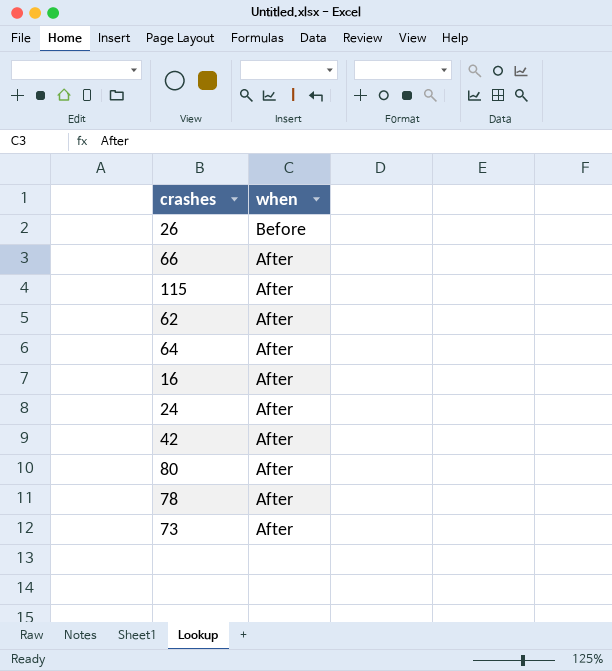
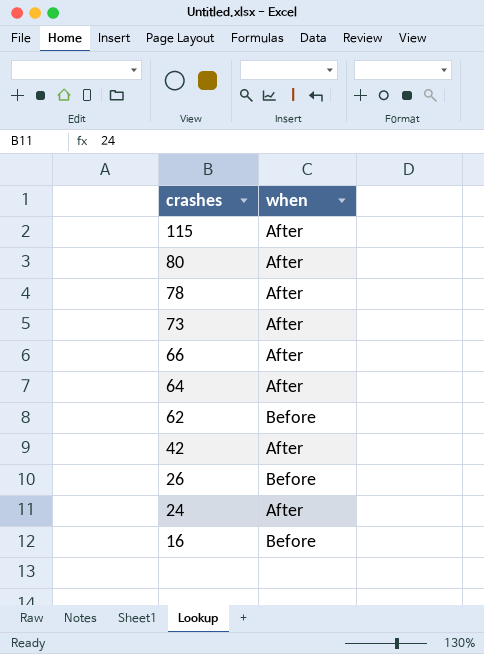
row order: when descending -> crashes descending
62 | when: After -> Before
16 | when: After -> Before

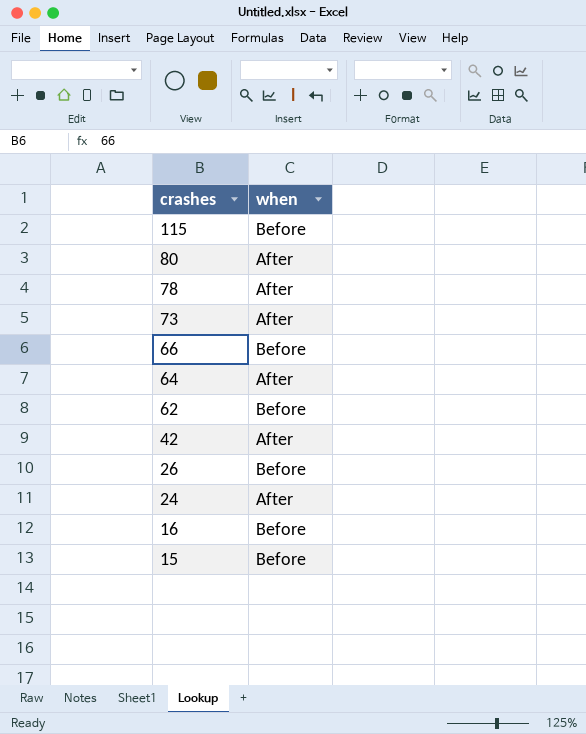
115 | when: After -> Before
66 | when: After -> Before
row 15: none -> Before

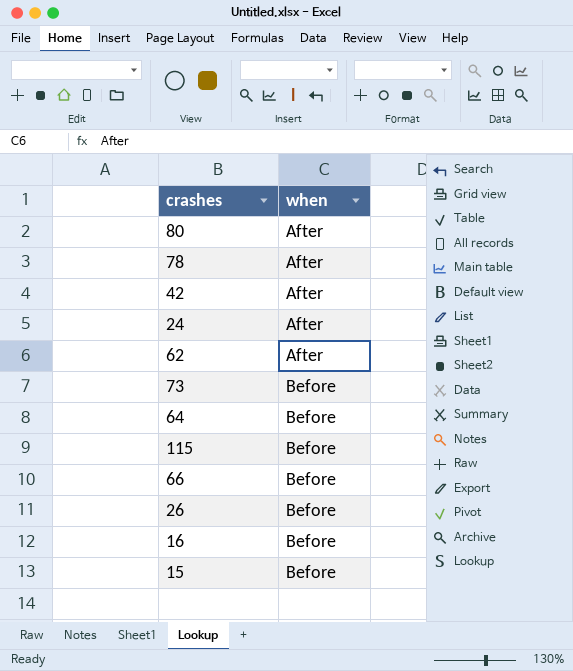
row order: crashes descending -> when ascending
62 | when: Before -> After
73 | when: After -> Before
64 | when: After -> Before

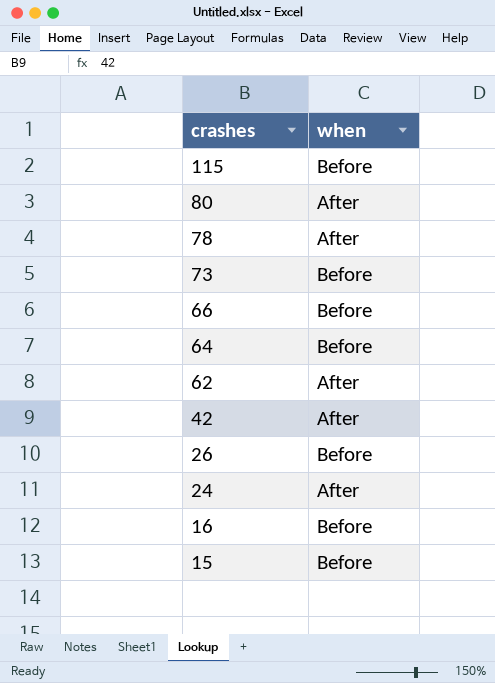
row order: when ascending -> crashes descending

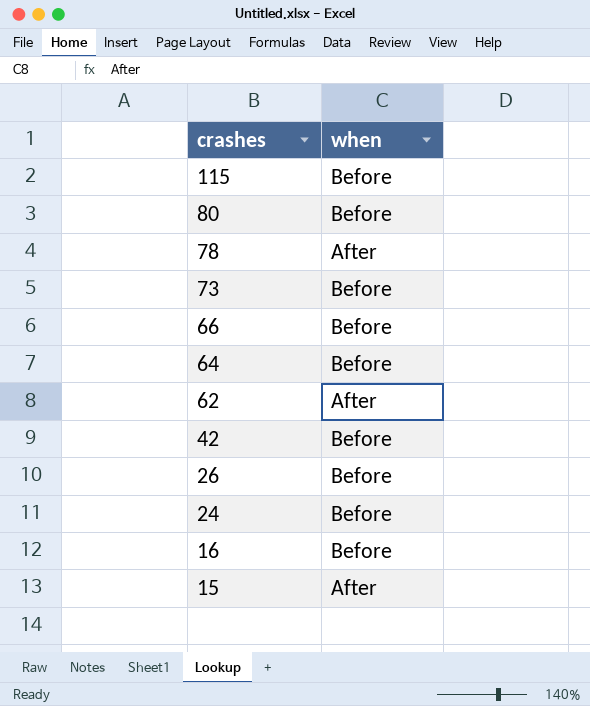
80 | when: After -> Before
42 | when: After -> Before
24 | when: After -> Before
15 | when: Before -> After

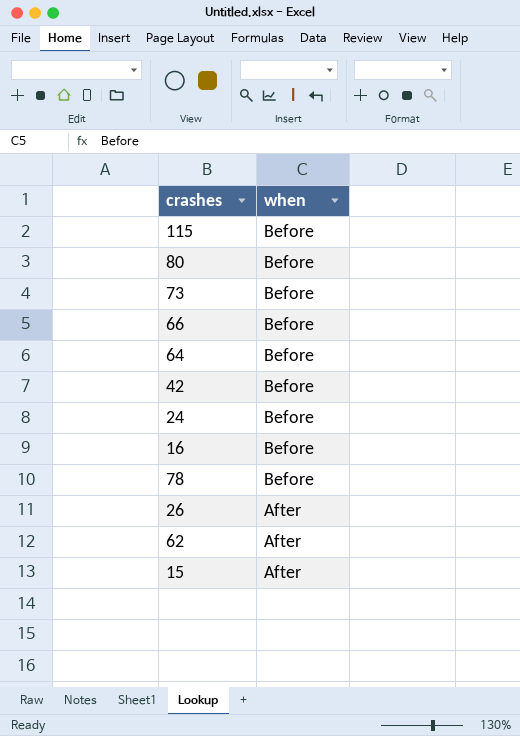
row order: crashes descending -> when descending
78 | when: After -> Before
26 | when: Before -> After

